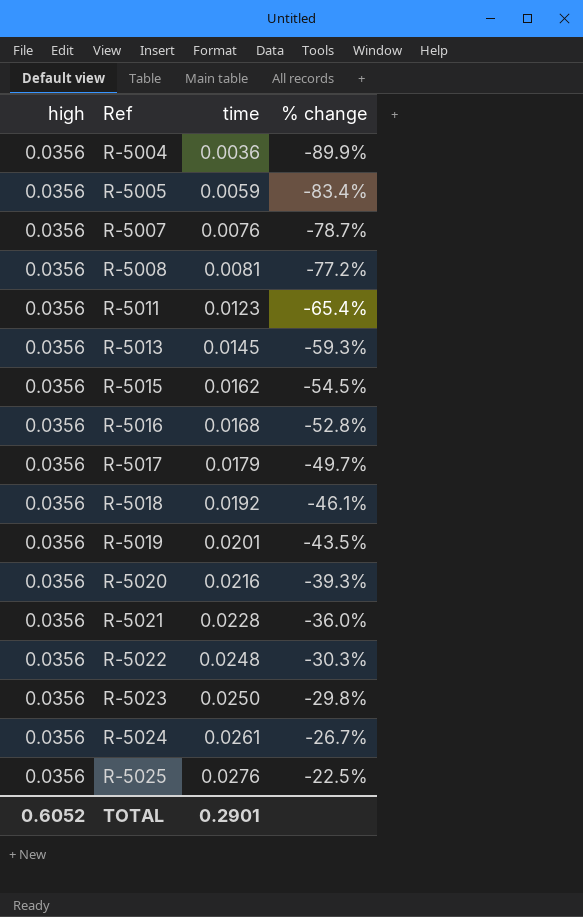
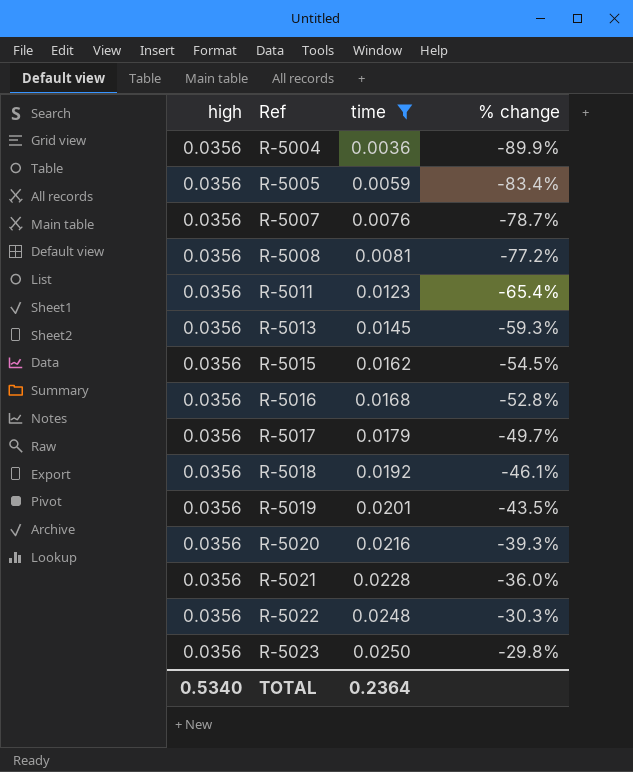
filter: none -> time <= 0.0250
TOTAL | high: 0.6052 -> 0.5340
TOTAL | time: 0.2901 -> 0.2364

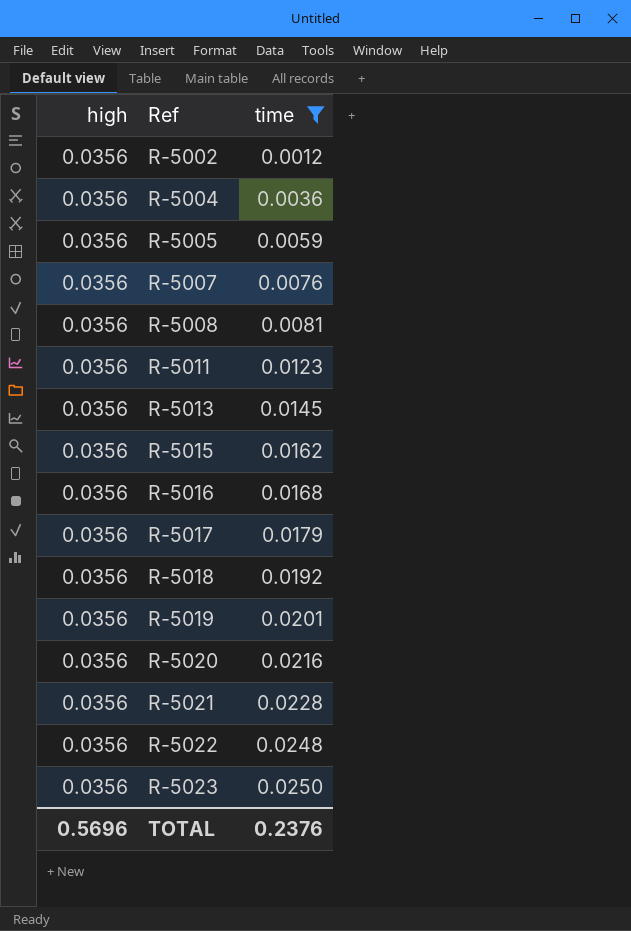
column % change | formula: ([time] - [high]) / [high] -> none
row R-5002: none -> 0.0356 | 0.0012
TOTAL | high: 0.5340 -> 0.5696
TOTAL | time: 0.2364 -> 0.2376

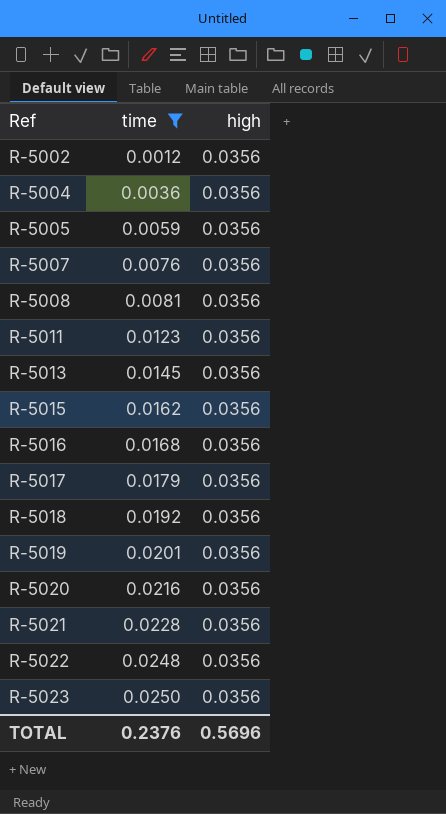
column high | position: 1 -> 3

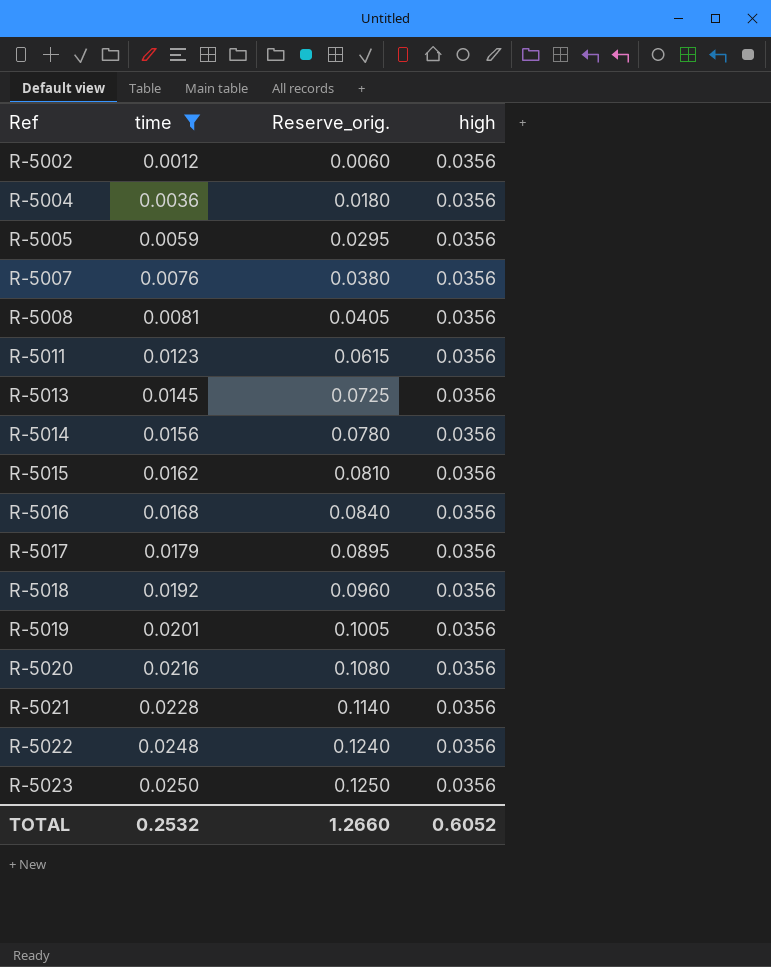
column Reserve_orig. | formula: none -> [time] * 5
row R-5014: none -> 0.0156 | 0.0780 | 0.0356
TOTAL | time: 0.2376 -> 0.2532
TOTAL | high: 0.5696 -> 0.6052

